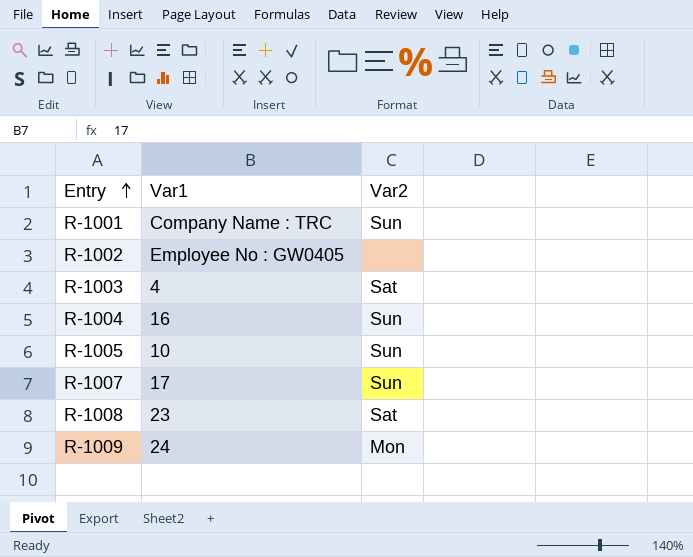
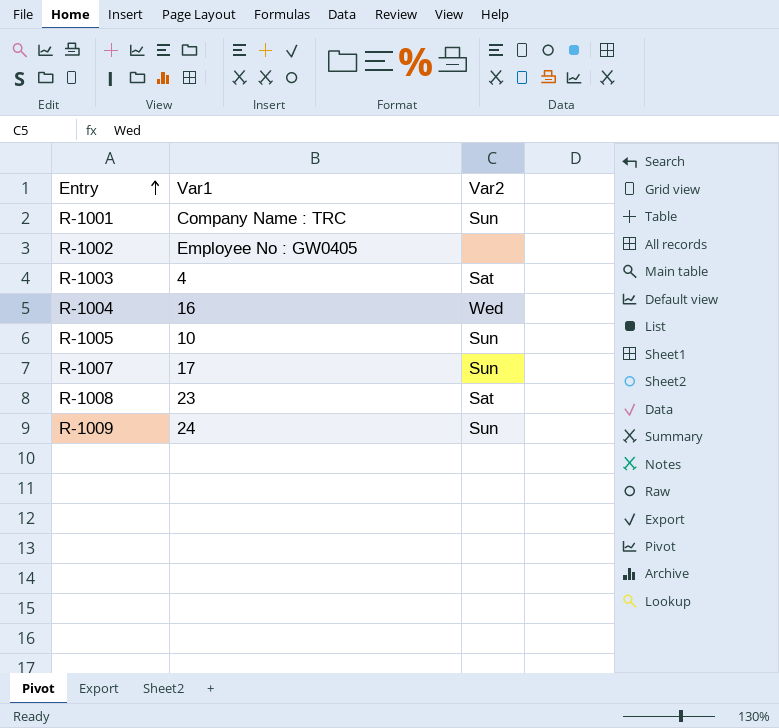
R-1004 | Var2: Sun -> Wed
R-1009 | Var2: Mon -> Sun

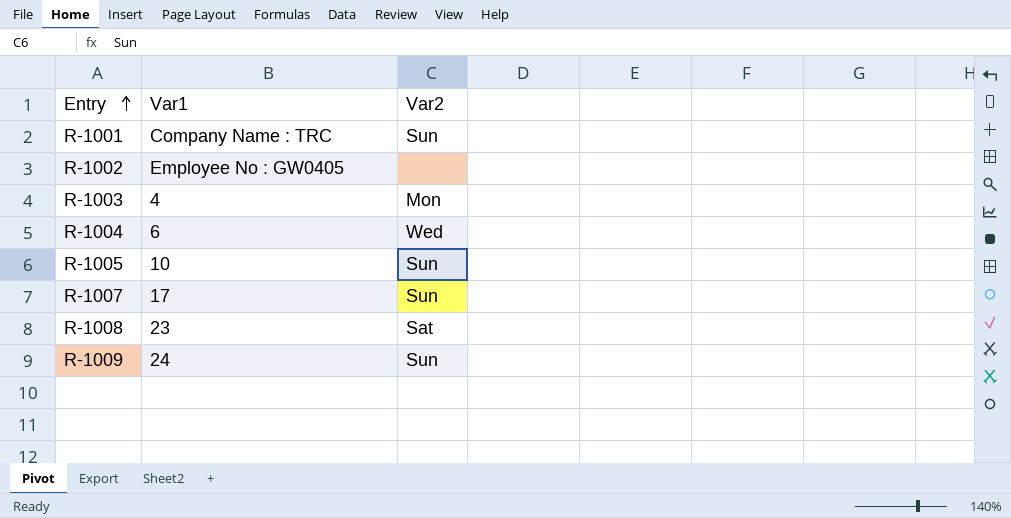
R-1003 | Var2: Sat -> Mon
R-1004 | Var1: 16 -> 6

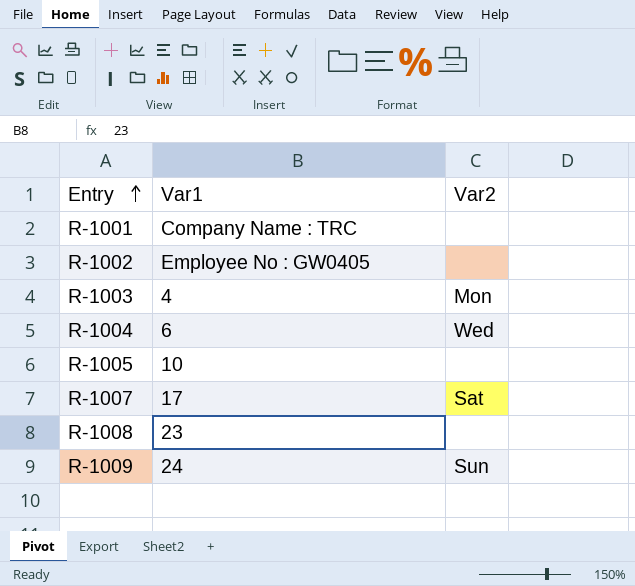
R-1001 | Var2: Sun -> none
R-1005 | Var2: Sun -> none
R-1007 | Var2: Sun -> Sat
R-1008 | Var2: Sat -> none

